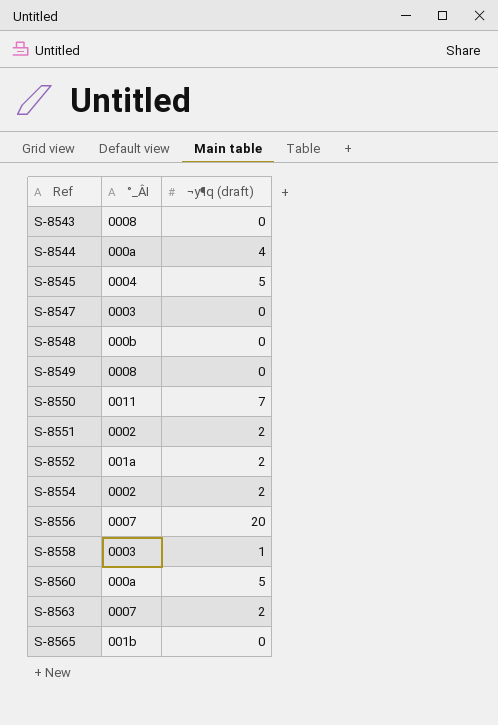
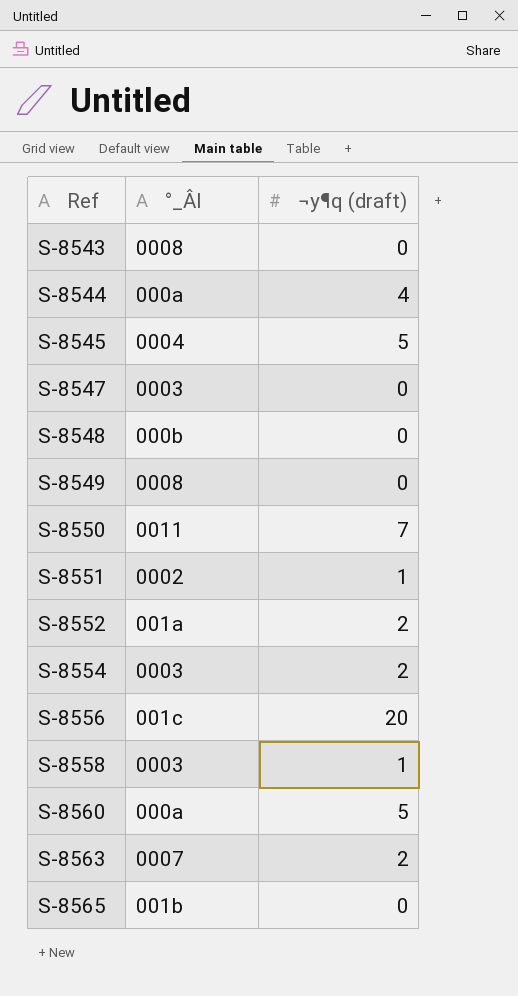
S-8551 | ¬y¶q (draft): 2 -> 1
S-8554 | °_ÂI: 0002 -> 0003
S-8556 | °_ÂI: 0007 -> 001c

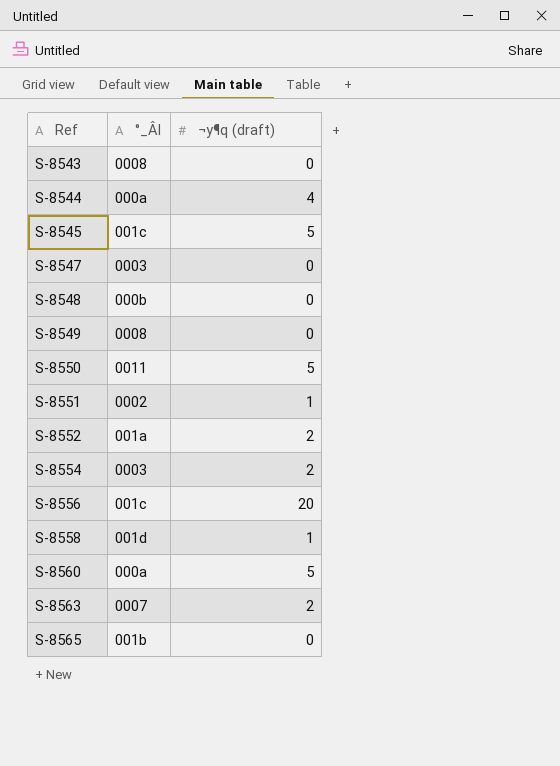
S-8545 | °_ÂI: 0004 -> 001c
S-8550 | ¬y¶q (draft): 7 -> 5
S-8558 | °_ÂI: 0003 -> 001d

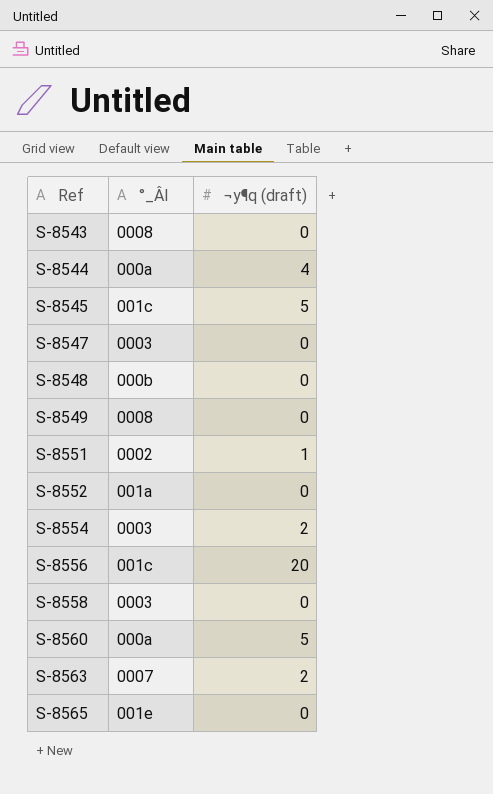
row S-8550: 0011 | 5 -> none
S-8552 | ¬y¶q (draft): 2 -> 0
S-8558 | °_ÂI: 001d -> 0003
S-8558 | ¬y¶q (draft): 1 -> 0
S-8565 | °_ÂI: 001b -> 001e

